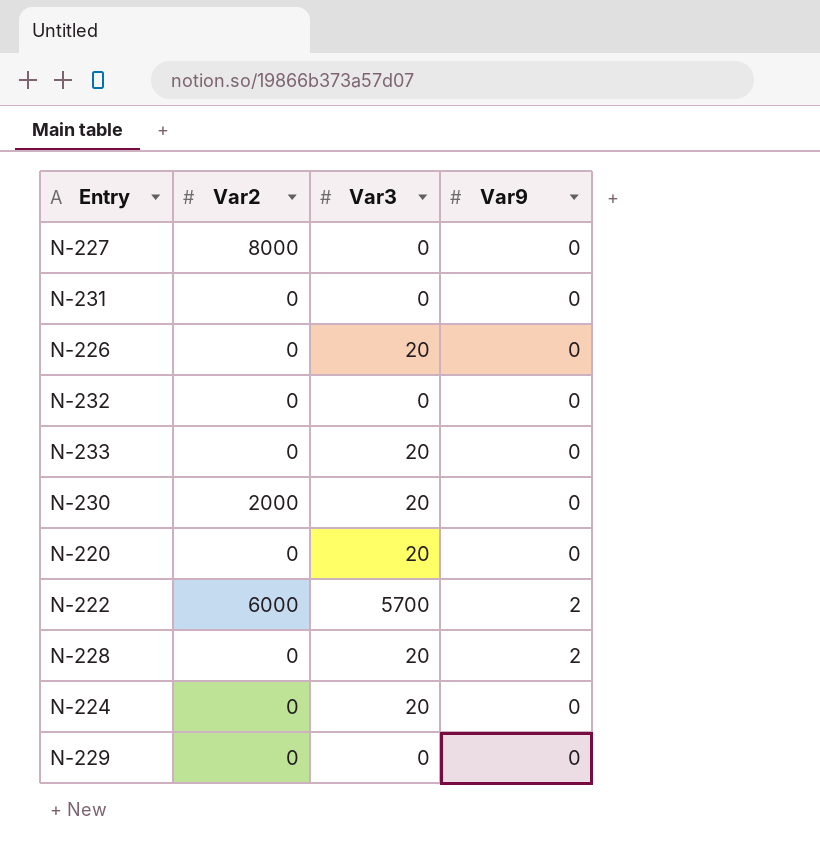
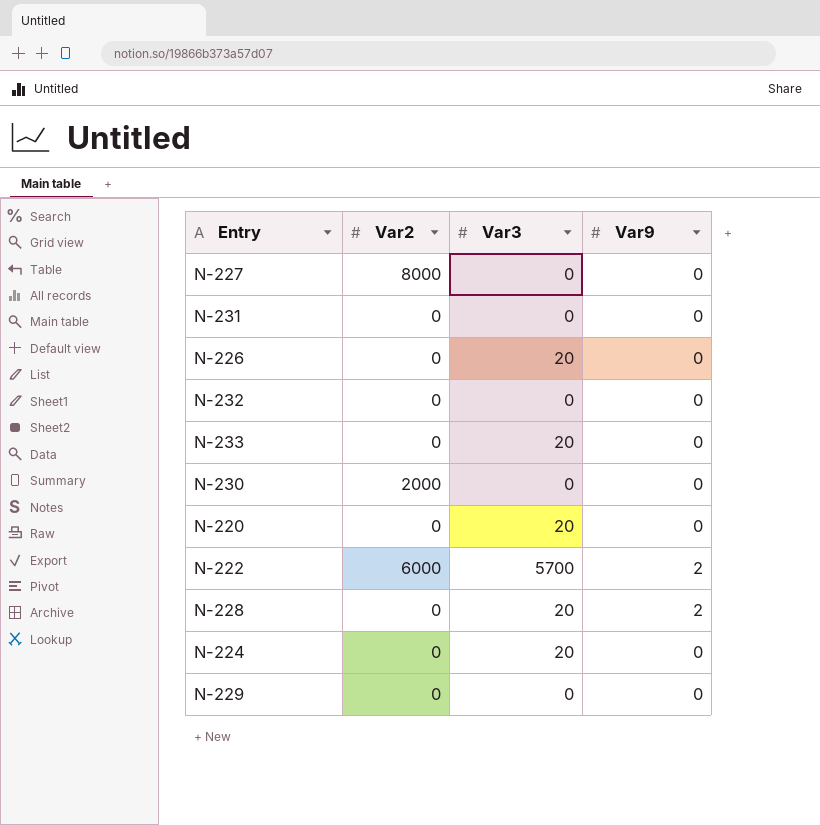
N-230 | Var3: 20 -> 0

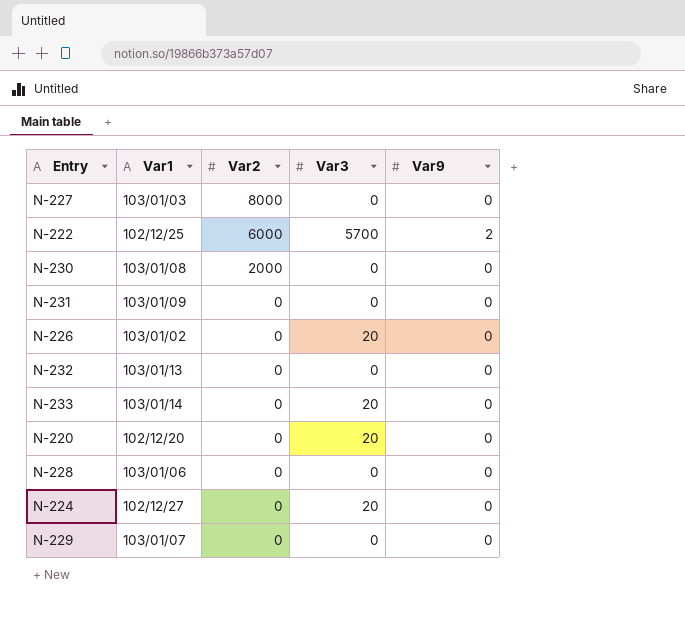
row order: none -> Var2 descending
column Var1 | position: none -> 2
N-228 | Var3: 20 -> 0
N-228 | Var9: 2 -> 0

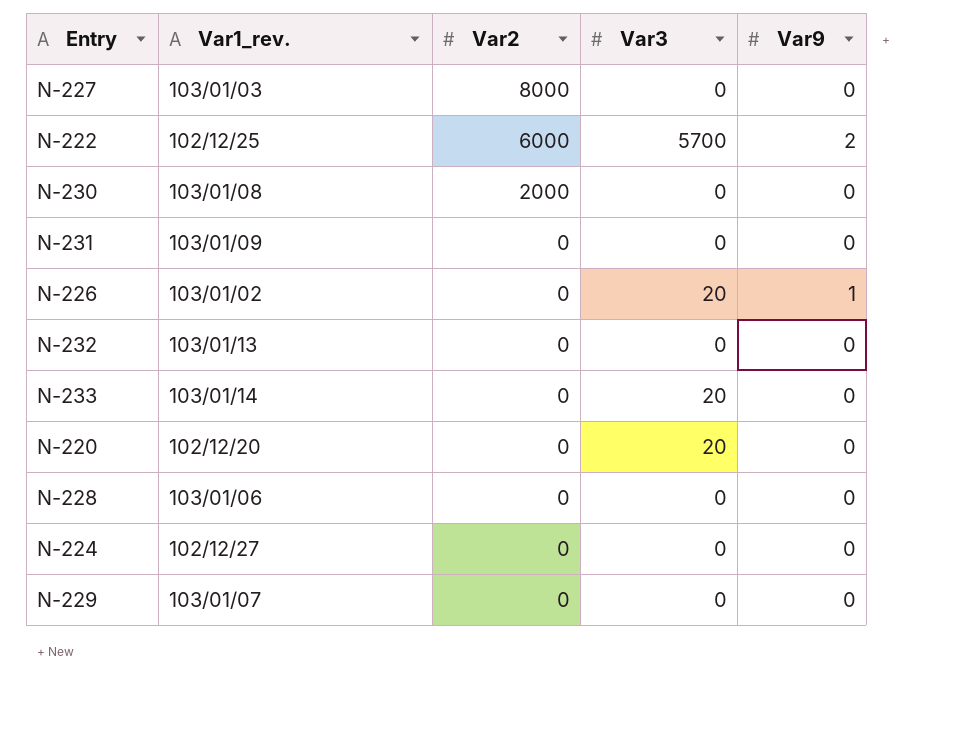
column name: Var1 -> Var1_rev.
N-226 | Var9: 0 -> 1
N-224 | Var3: 20 -> 0

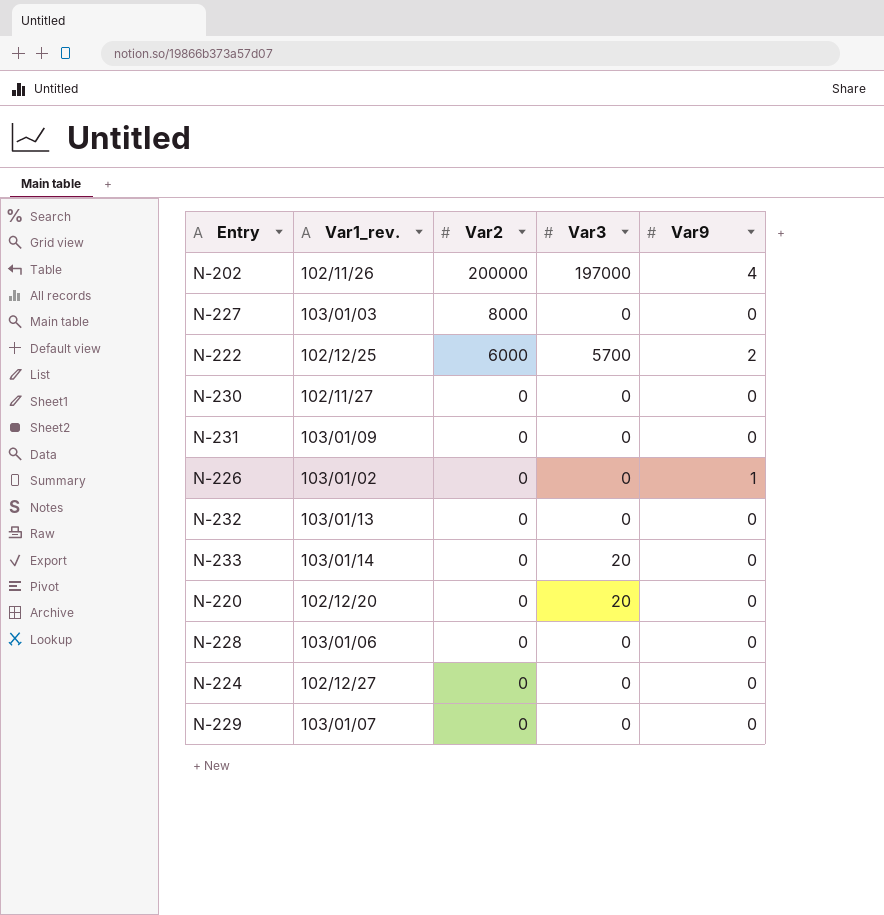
row N-202: none -> 102/11/26 | 200000 | 197000 | 4
N-230 | Var1_rev.: 103/01/08 -> 102/11/27
N-230 | Var2: 2000 -> 0
N-226 | Var3: 20 -> 0

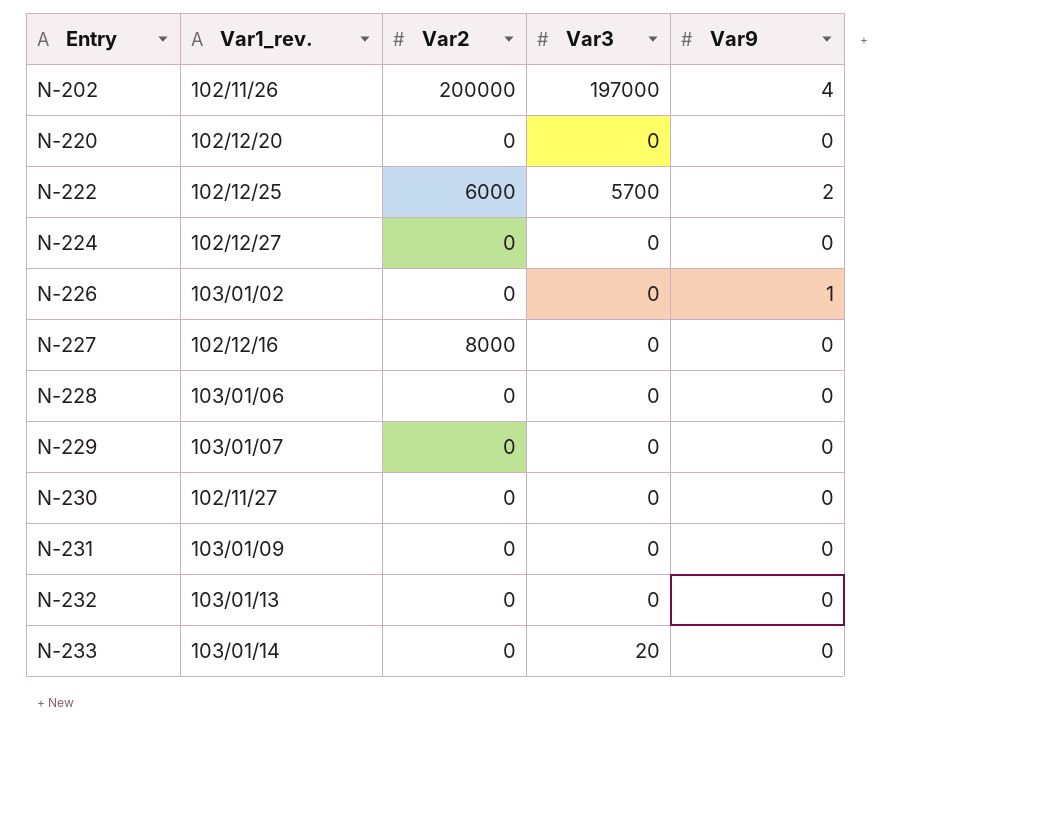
row order: Var2 descending -> Entry ascending
N-220 | Var3: 20 -> 0
N-227 | Var1_rev.: 103/01/03 -> 102/12/16

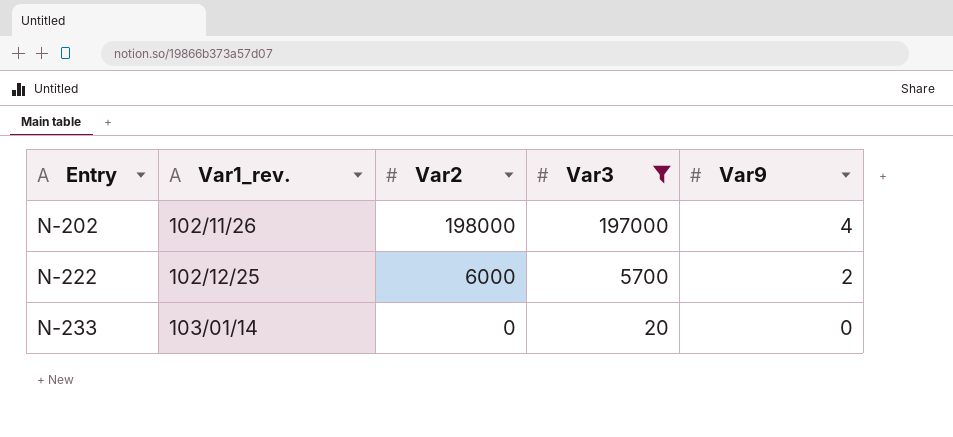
filter: none -> Var3 != 0
N-202 | Var2: 200000 -> 198000

